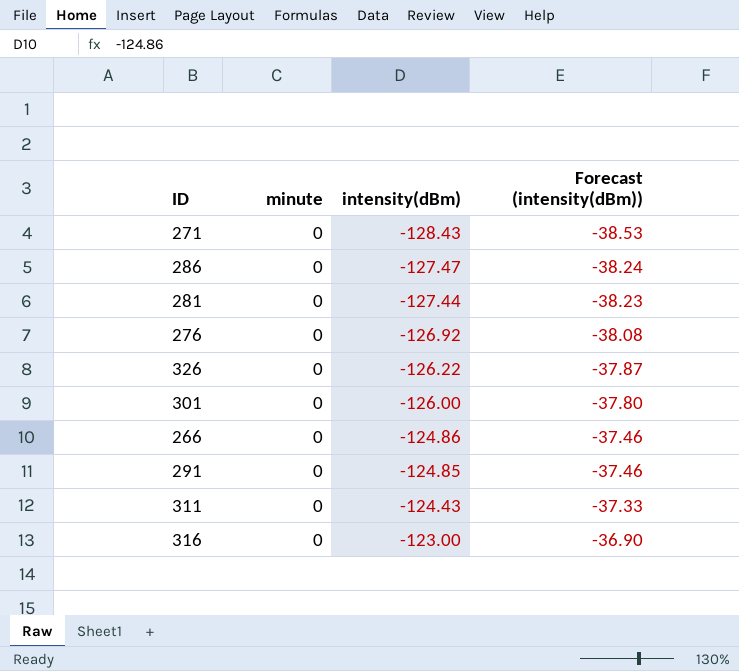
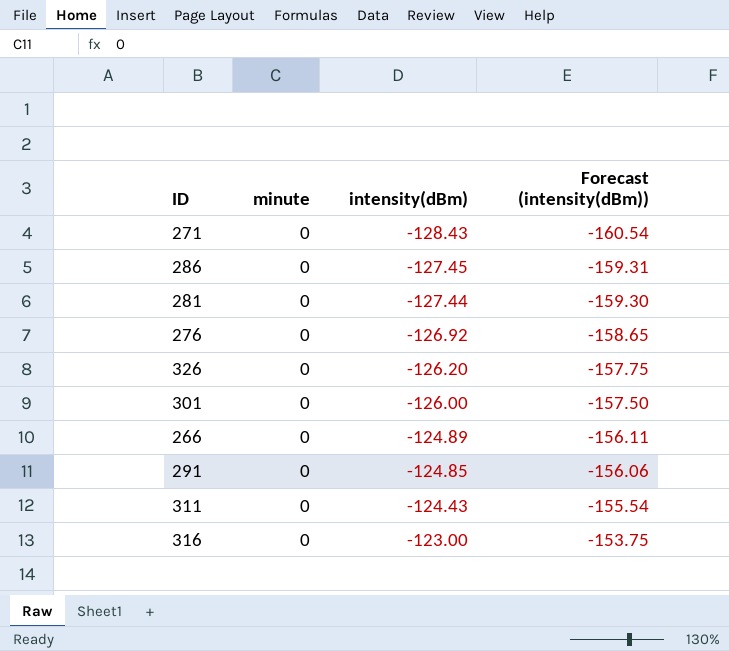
column Forecast (intensity(dBm)) | formula: [intensity(dBm)] * 0.3 -> [intensity(dBm)] * 1.25
286 | intensity(dBm): -127.47 -> -127.45
326 | intensity(dBm): -126.22 -> -126.20
266 | intensity(dBm): -124.86 -> -124.89

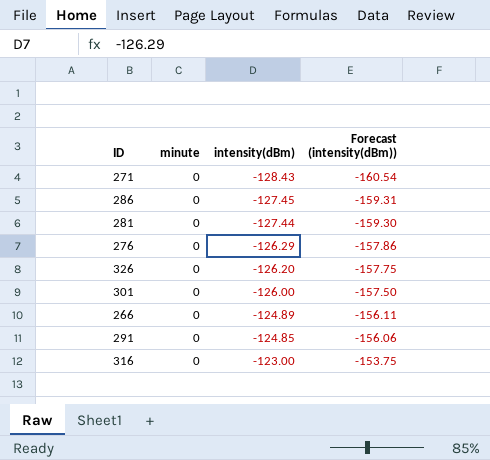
row 311: 0 | -124.43 | -155.54 -> none
276 | intensity(dBm): -126.92 -> -126.29
276 | Forecast (intensity(dBm)): -158.65 -> -157.86

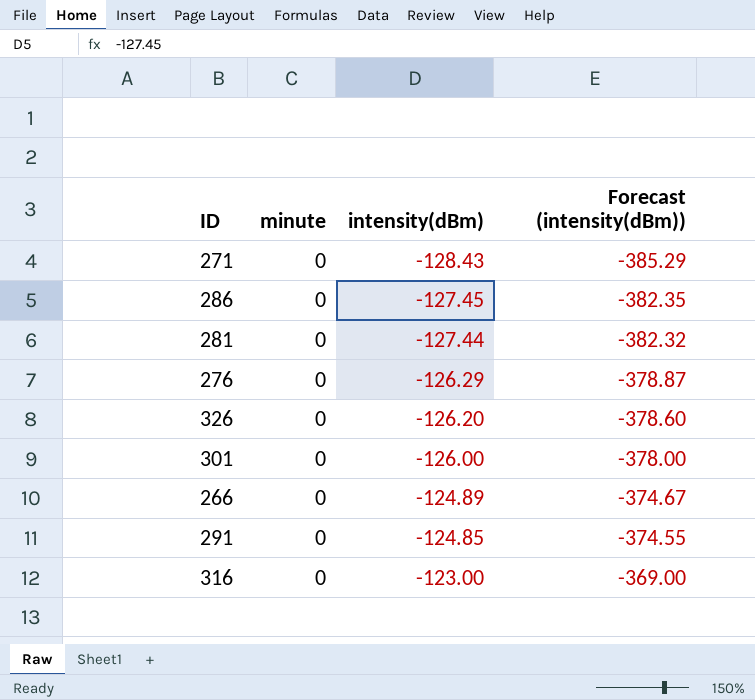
column Forecast (intensity(dBm)) | formula: [intensity(dBm)] * 1.25 -> [intensity(dBm)] * 3

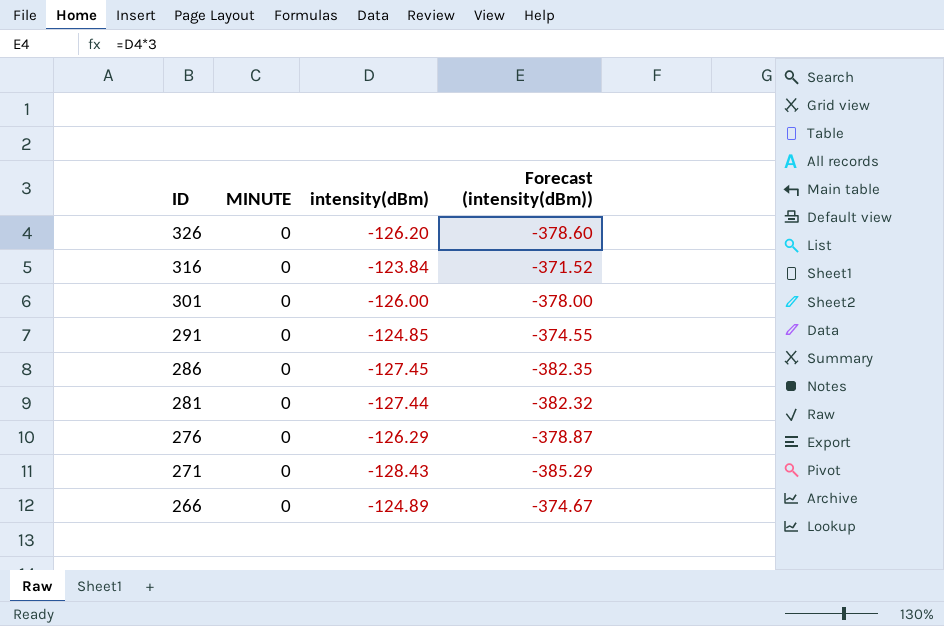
row order: intensity(dBm) ascending -> ID descending
column name: minute -> MINUTE
316 | intensity(dBm): -123.00 -> -123.84
316 | Forecast (intensity(dBm)): -369.00 -> -371.52

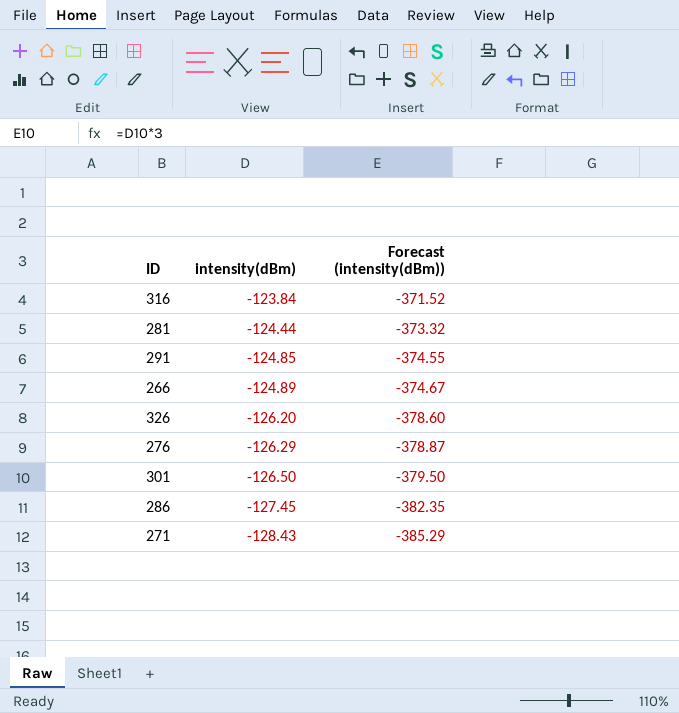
row order: ID descending -> intensity(dBm) descending
column MINUTE | position: 2 -> none
281 | intensity(dBm): -127.44 -> -124.44
281 | Forecast (intensity(dBm)): -382.32 -> -373.32
301 | intensity(dBm): -126.00 -> -126.50
301 | Forecast (intensity(dBm)): -378.00 -> -379.50

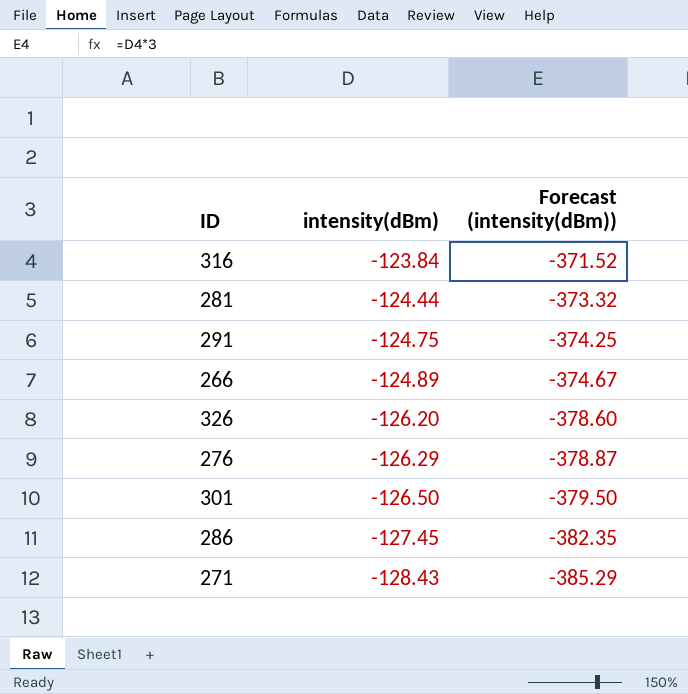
291 | intensity(dBm): -124.85 -> -124.75
291 | Forecast (intensity(dBm)): -374.55 -> -374.25

